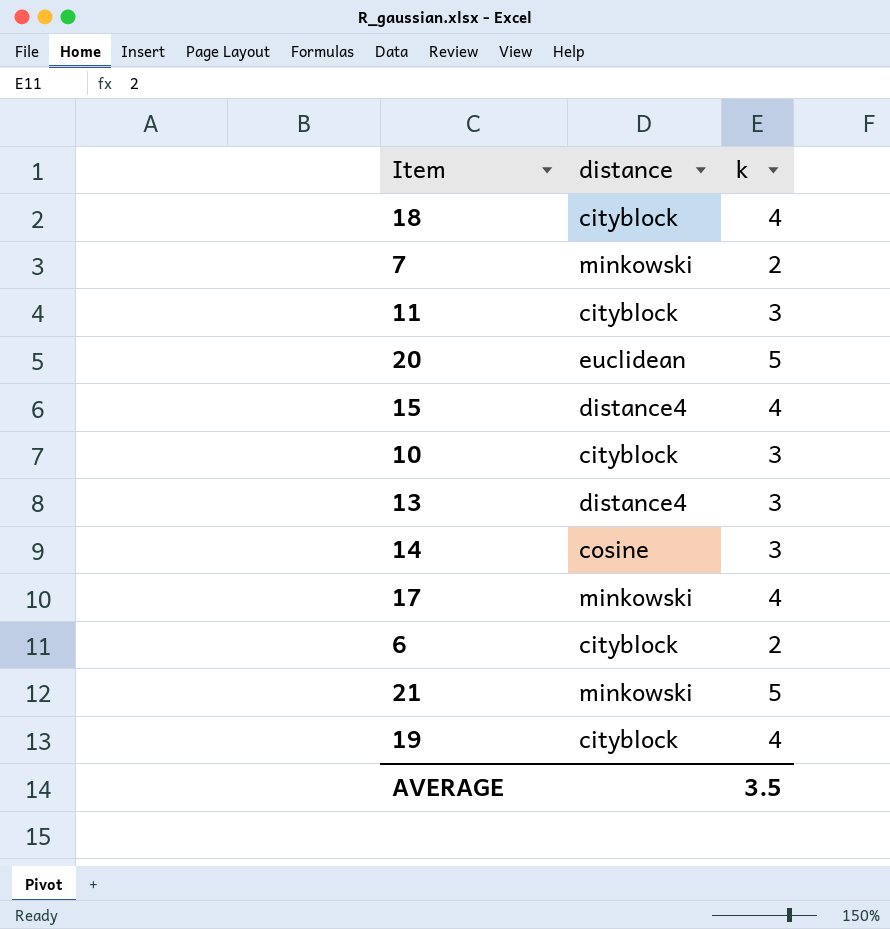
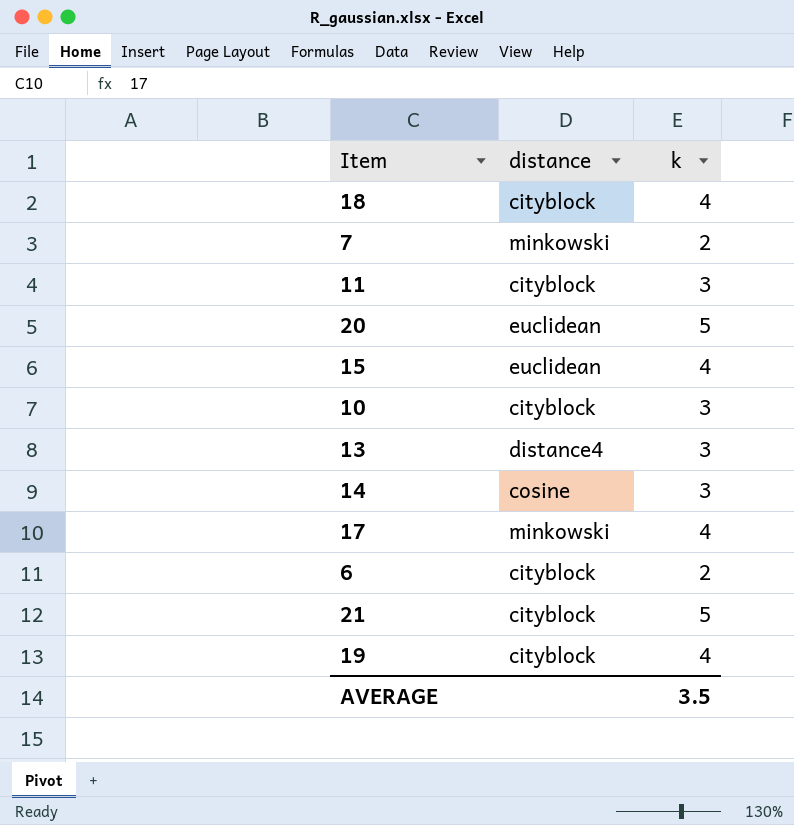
15 | distance: distance4 -> euclidean
21 | distance: minkowski -> cityblock

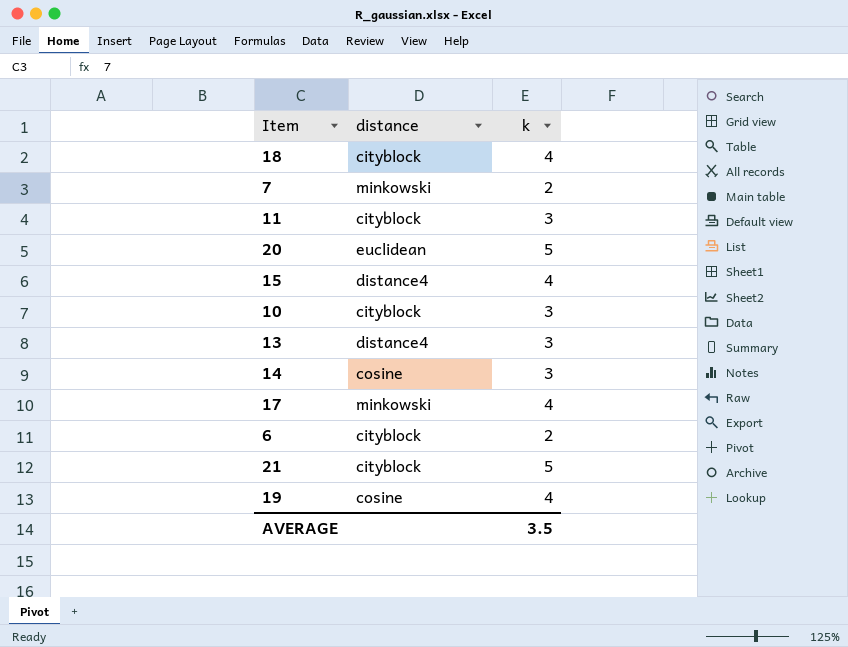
15 | distance: euclidean -> distance4
19 | distance: cityblock -> cosine

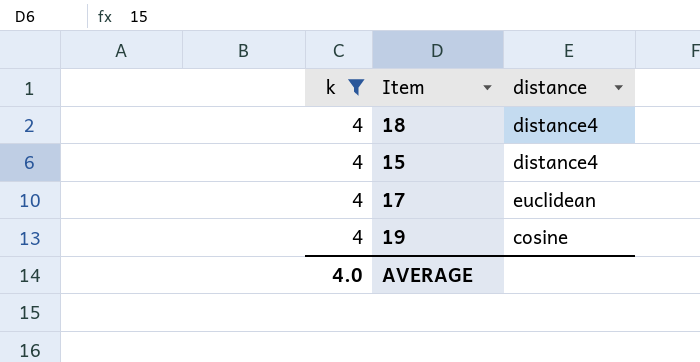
filter: none -> k = 4
column k | position: 3 -> 1
18 | distance: cityblock -> distance4
17 | distance: minkowski -> euclidean
AVERAGE | k: 3.5 -> 4.0

